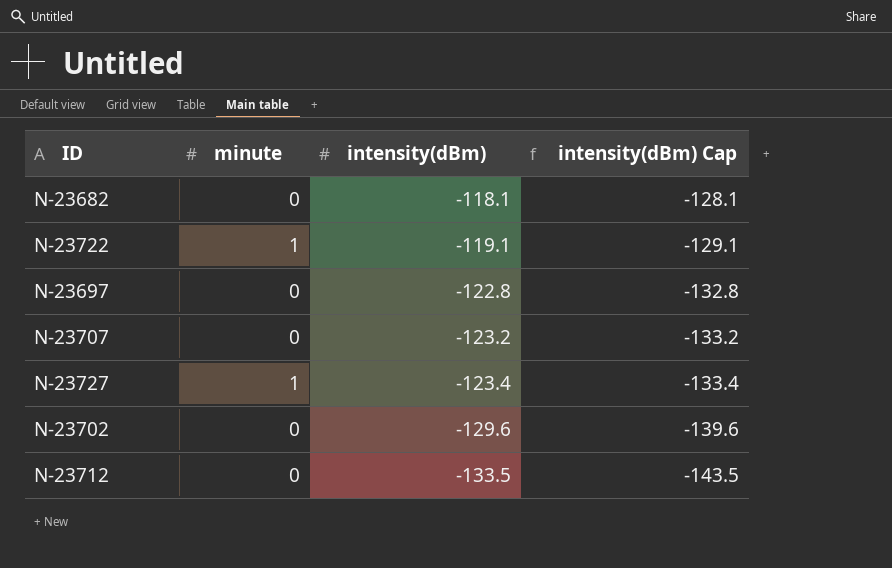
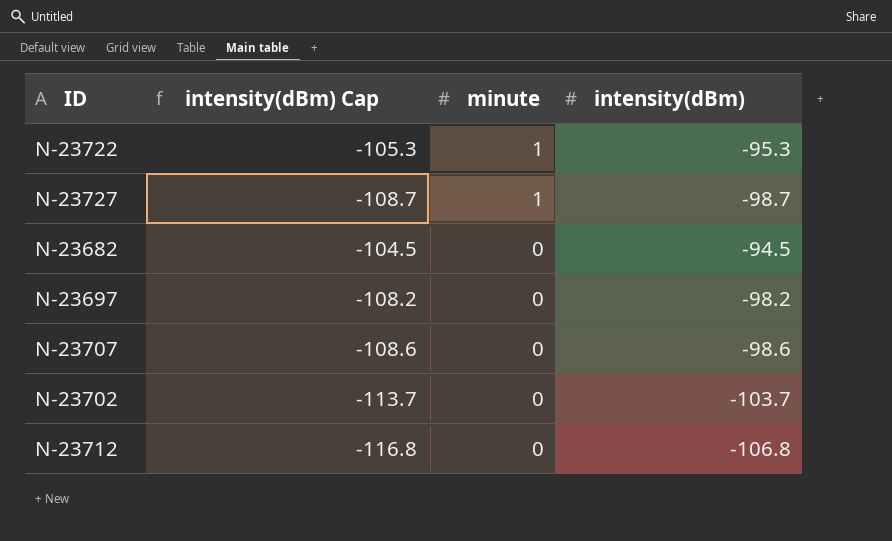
row order: intensity(dBm) descending -> minute descending
column intensity(dBm) Cap | position: 4 -> 2
N-23722 | intensity(dBm) Cap: -129.1 -> -105.3
N-23722 | intensity(dBm): -119.1 -> -95.3
N-23727 | intensity(dBm) Cap: -133.4 -> -108.7
N-23727 | intensity(dBm): -123.4 -> -98.7
N-23682 | intensity(dBm) Cap: -128.1 -> -104.5
N-23682 | intensity(dBm): -118.1 -> -94.5
N-23697 | intensity(dBm) Cap: -132.8 -> -108.2
N-23697 | intensity(dBm): -122.8 -> -98.2
N-23707 | intensity(dBm) Cap: -133.2 -> -108.6
N-23707 | intensity(dBm): -123.2 -> -98.6
N-23702 | intensity(dBm) Cap: -139.6 -> -113.7
N-23702 | intensity(dBm): -129.6 -> -103.7
N-23712 | intensity(dBm) Cap: -143.5 -> -116.8
N-23712 | intensity(dBm): -133.5 -> -106.8

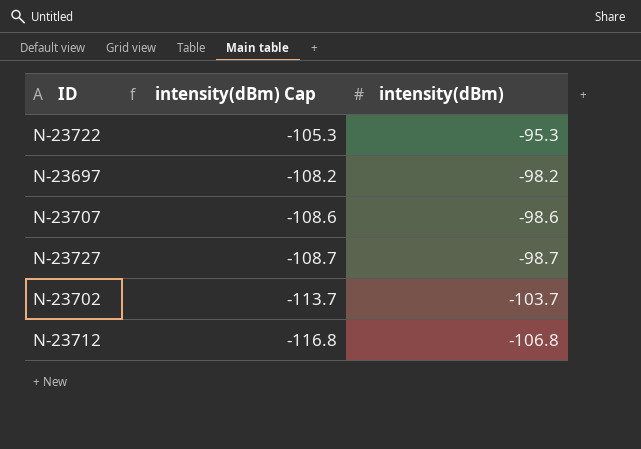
row order: minute descending -> intensity(dBm) Cap descending
column minute | position: 3 -> none
row N-23682: -104.5 | 0 | -94.5 -> none

